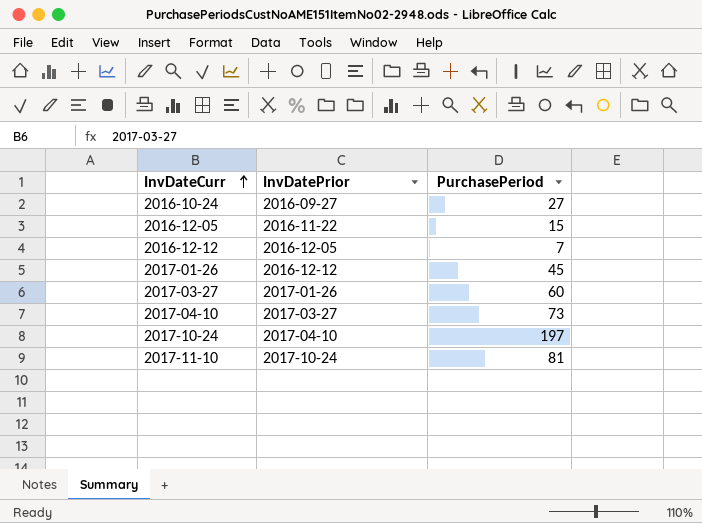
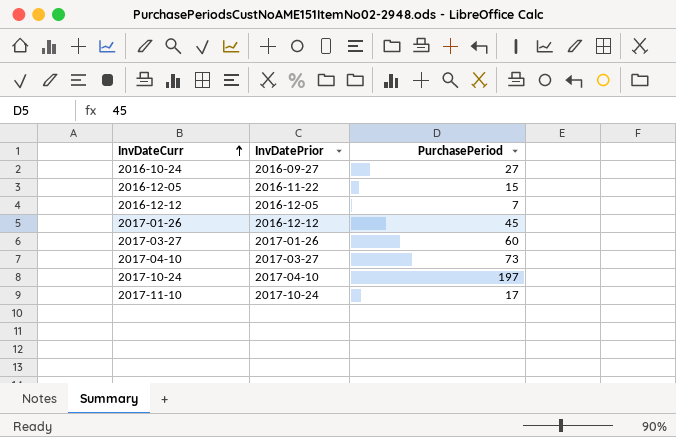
2017-11-10 | PurchasePeriod: 81 -> 17

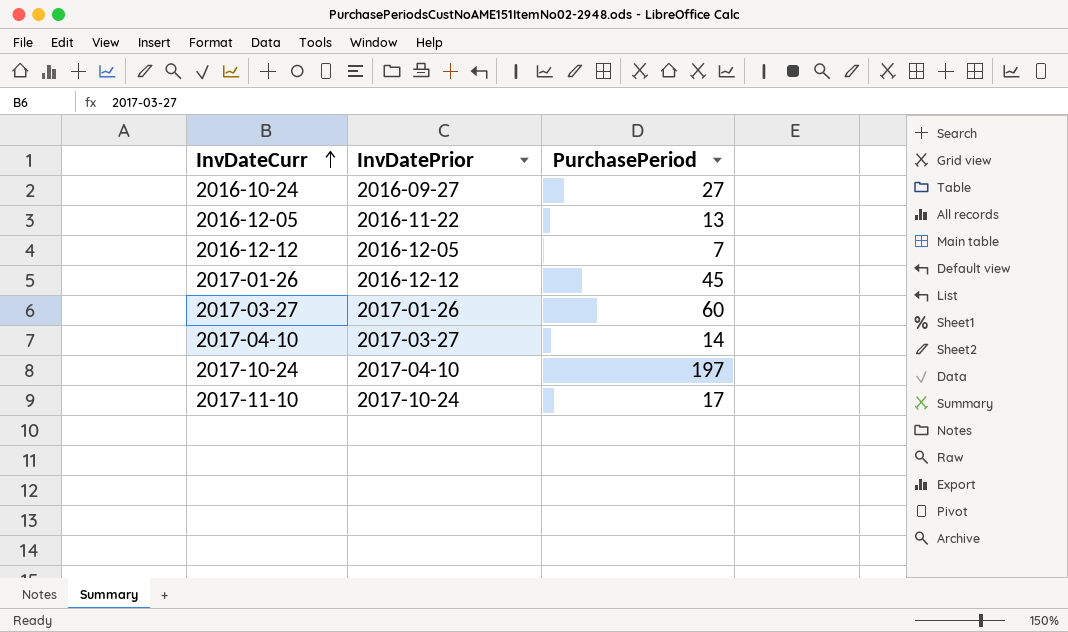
2016-12-05 | PurchasePeriod: 15 -> 13
2017-04-10 | PurchasePeriod: 73 -> 14

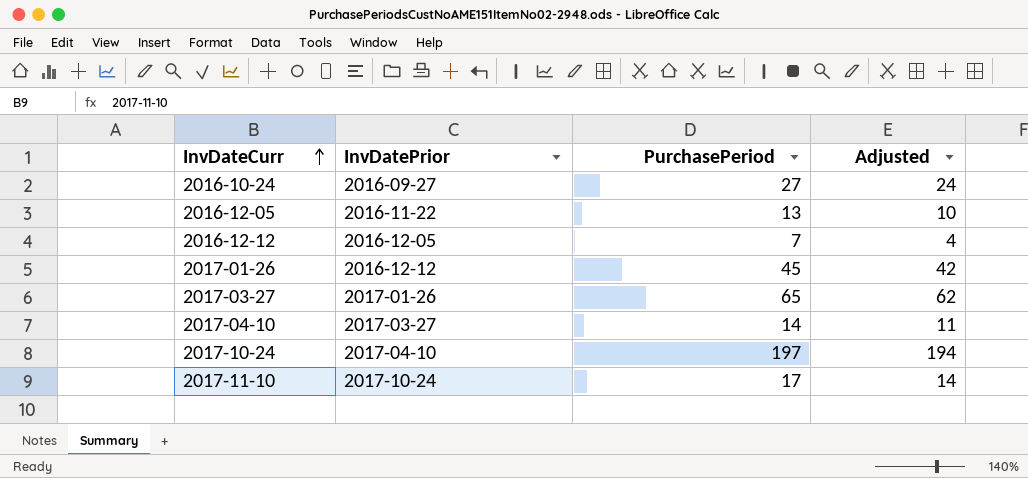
column Adjusted | formula: none -> [PurchasePeriod] - 3
2017-03-27 | PurchasePeriod: 60 -> 65

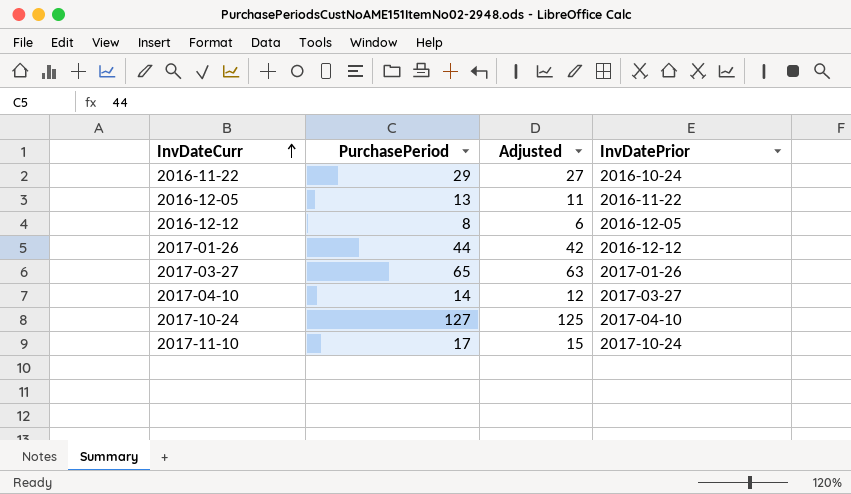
column Adjusted | formula: [PurchasePeriod] - 3 -> [PurchasePeriod] - 2
column InvDatePrior | position: 2 -> 4
row 2016-10-24: 2016-09-27 | 27 | 24 -> none
row 2016-11-22: none -> 29 | 27 | 2016-10-24
2016-12-12 | PurchasePeriod: 7 -> 8
2017-01-26 | PurchasePeriod: 45 -> 44
2017-10-24 | PurchasePeriod: 197 -> 127

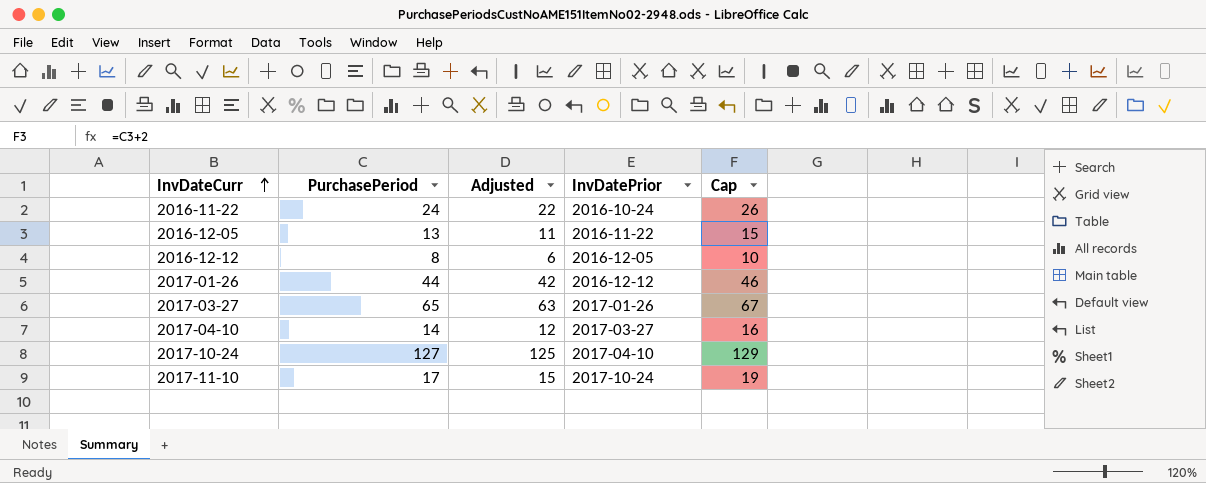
column Cap | formula: none -> [PurchasePeriod] + 2
2016-11-22 | PurchasePeriod: 29 -> 24
2016-11-22 | Adjusted: 27 -> 22

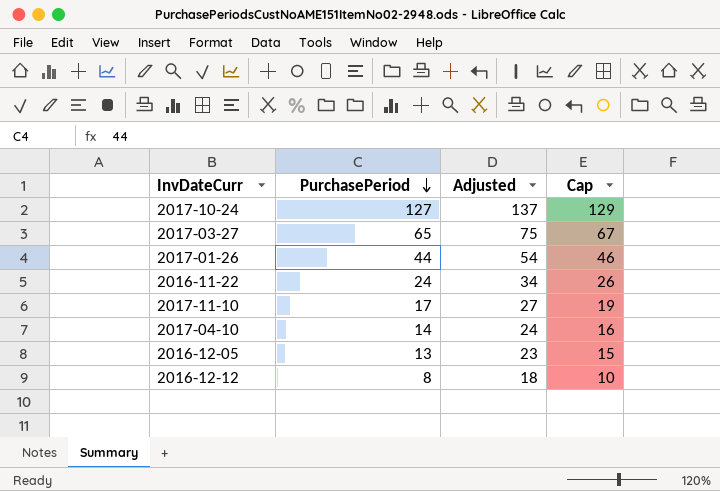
row order: InvDateCurr ascending -> PurchasePeriod descending
column InvDatePrior | position: 4 -> none
column Adjusted | formula: [PurchasePeriod] - 2 -> [PurchasePeriod] + 10

